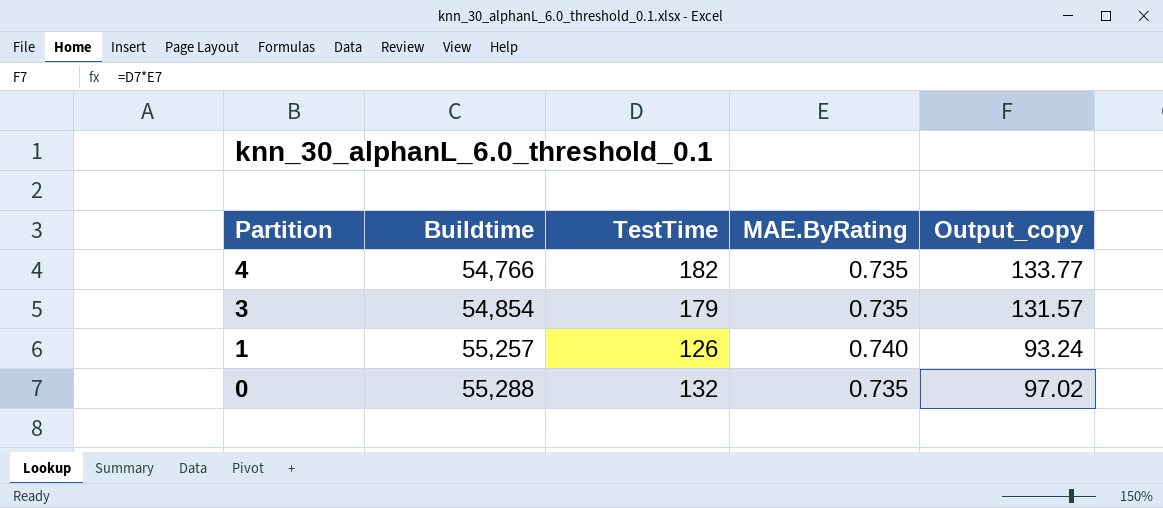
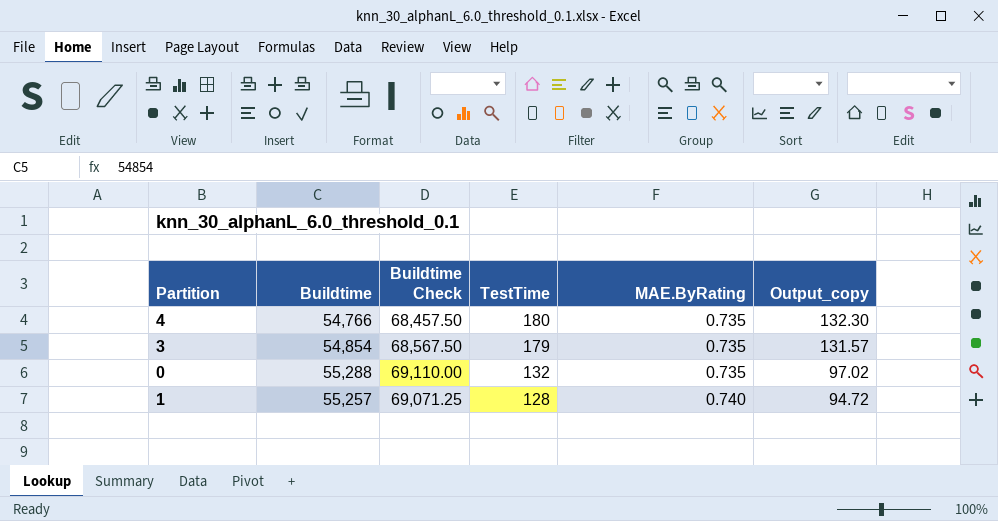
row order: Partition descending -> TestTime descending
column Buildtime Check | formula: none -> [Buildtime] * 1.25
4 | TestTime: 182 -> 180
4 | Output_copy: 133.77 -> 132.30
1 | TestTime: 126 -> 128
1 | Output_copy: 93.24 -> 94.72

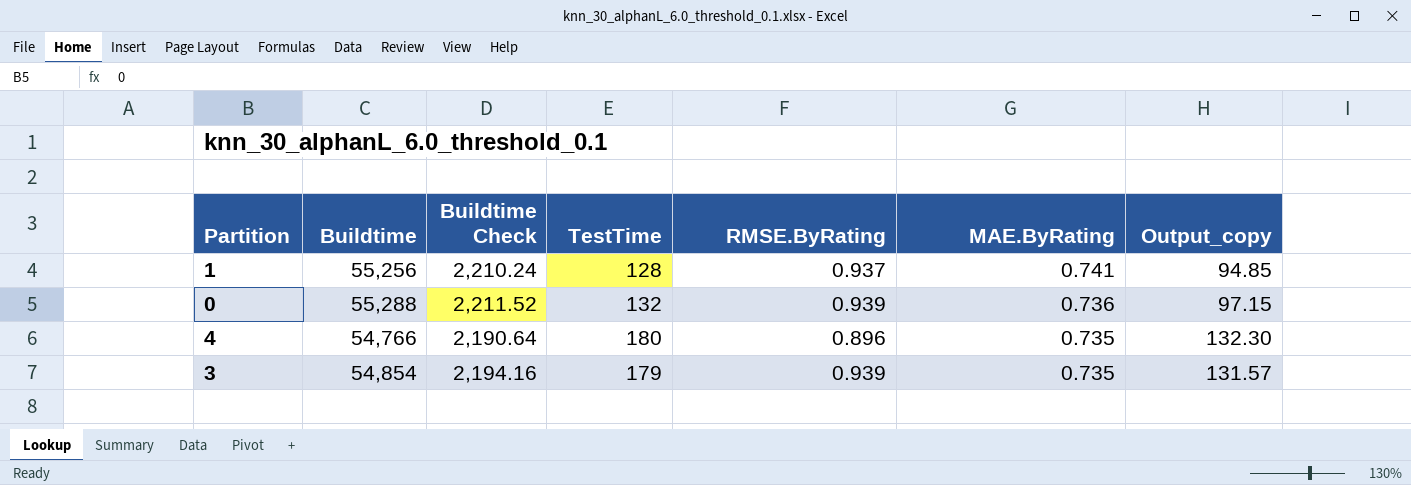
row order: TestTime descending -> MAE.ByRating descending
column Buildtime Check | formula: [Buildtime] * 1.25 -> [Buildtime] * 0.04
column RMSE.ByRating | position: none -> 5
1 | Buildtime: 55,257 -> 55,256
1 | MAE.ByRating: 0.740 -> 0.741
1 | Output_copy: 94.72 -> 94.85
0 | MAE.ByRating: 0.735 -> 0.736
0 | Output_copy: 97.02 -> 97.15

